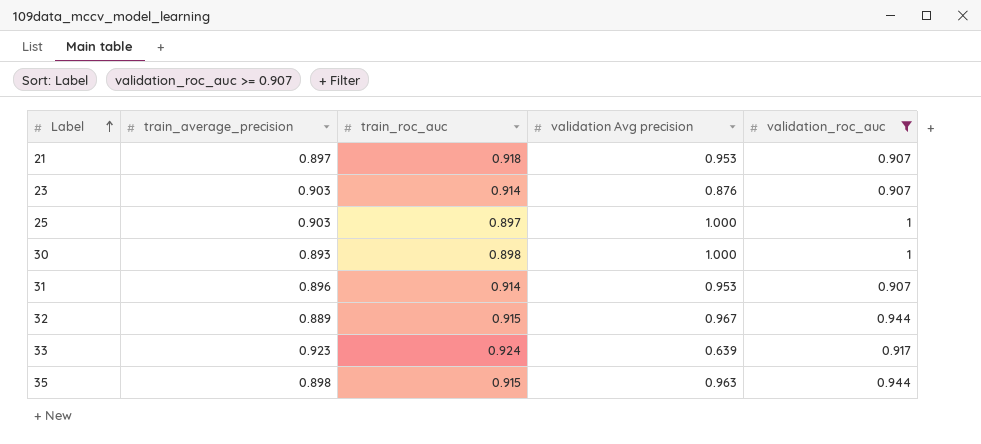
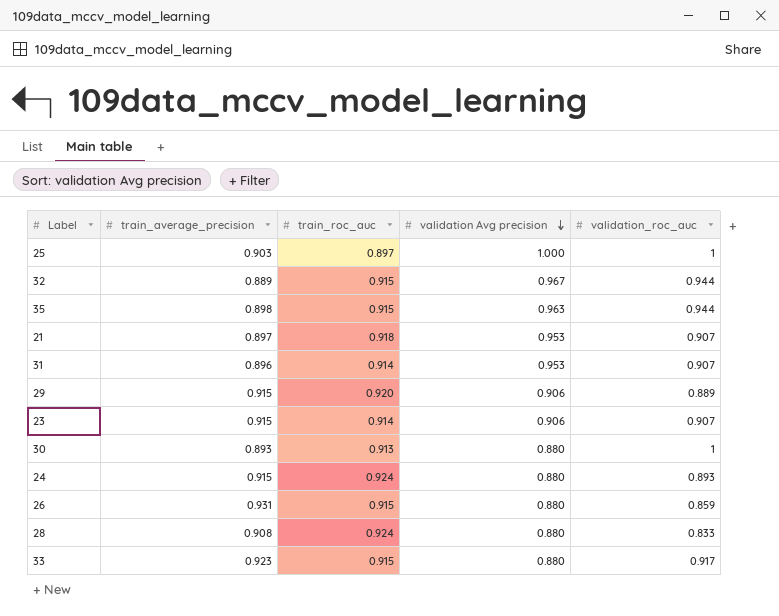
filter: validation_roc_auc >= 0.907 -> none
row order: Label ascending -> validation Avg precision descending
23 | train_average_precision: 0.903 -> 0.915
23 | validation Avg precision: 0.876 -> 0.906
30 | train_roc_auc: 0.898 -> 0.913
30 | validation Avg precision: 1.000 -> 0.880
33 | train_roc_auc: 0.924 -> 0.915
33 | validation Avg precision: 0.639 -> 0.880

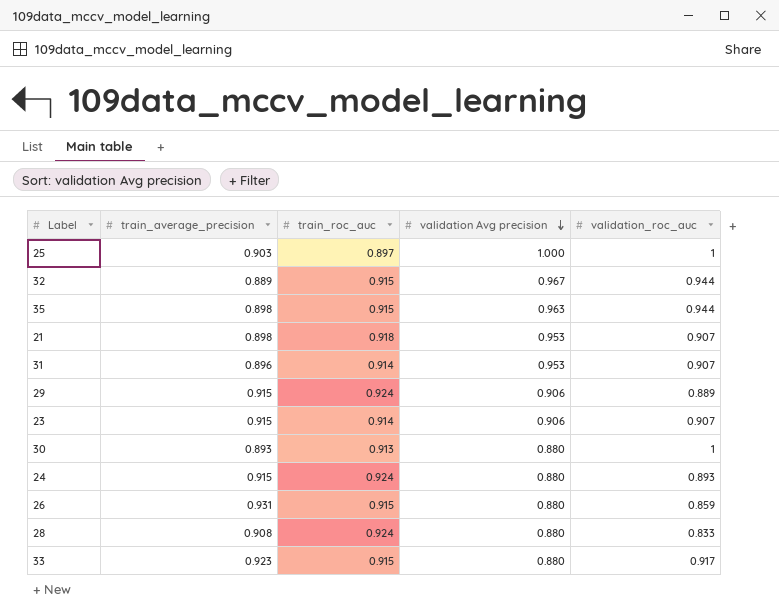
21 | train_average_precision: 0.897 -> 0.898
29 | train_roc_auc: 0.920 -> 0.924

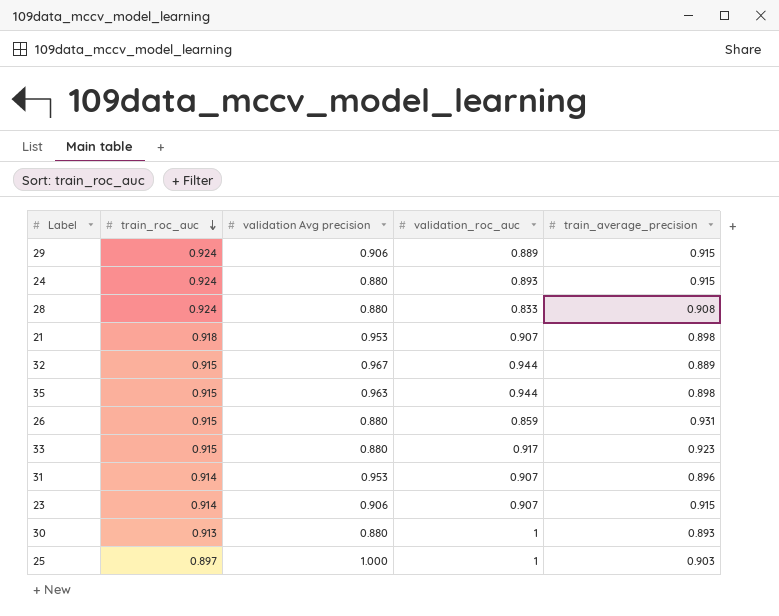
row order: validation Avg precision descending -> train_roc_auc descending
column train_average_precision | position: 2 -> 5

